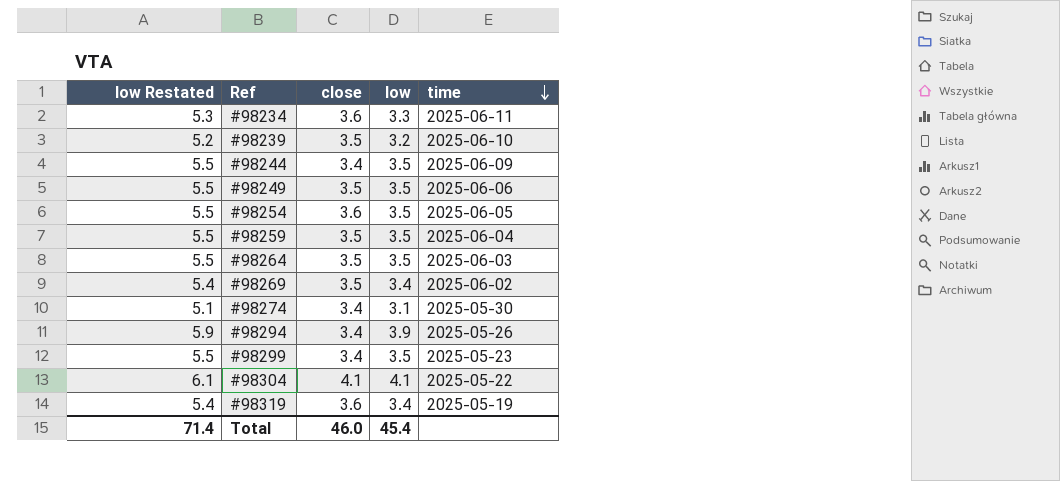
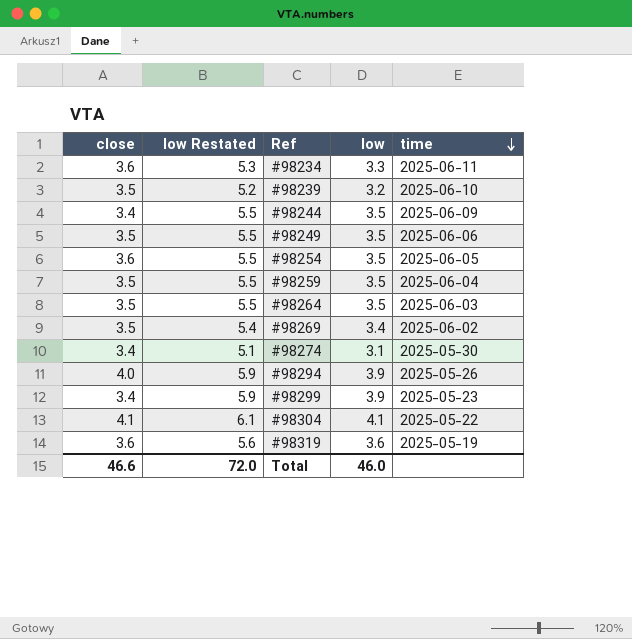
column close | position: 3 -> 1
#98294 | close: 3.4 -> 4.0
#98299 | low Restated: 5.5 -> 5.9
#98299 | low: 3.5 -> 3.9
#98319 | low Restated: 5.4 -> 5.6
#98319 | low: 3.4 -> 3.6
Total | close: 46.0 -> 46.6
Total | low Restated: 71.4 -> 72.0
Total | low: 45.4 -> 46.0

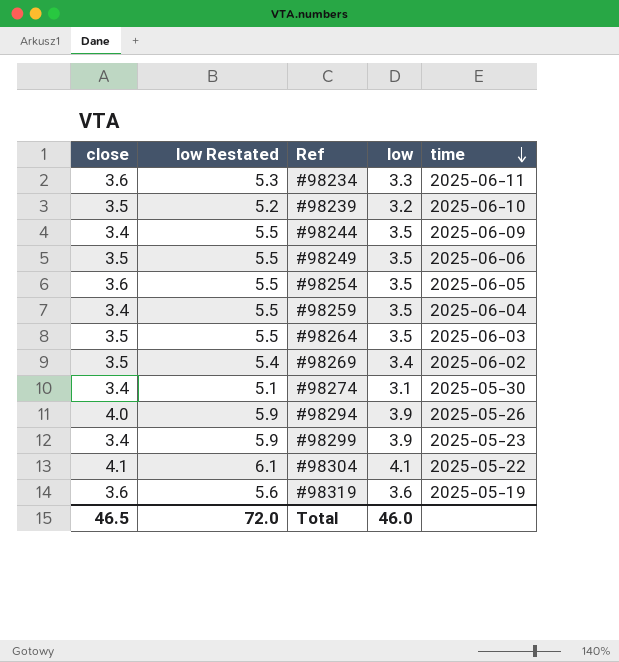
#98259 | close: 3.5 -> 3.4
Total | close: 46.6 -> 46.5

